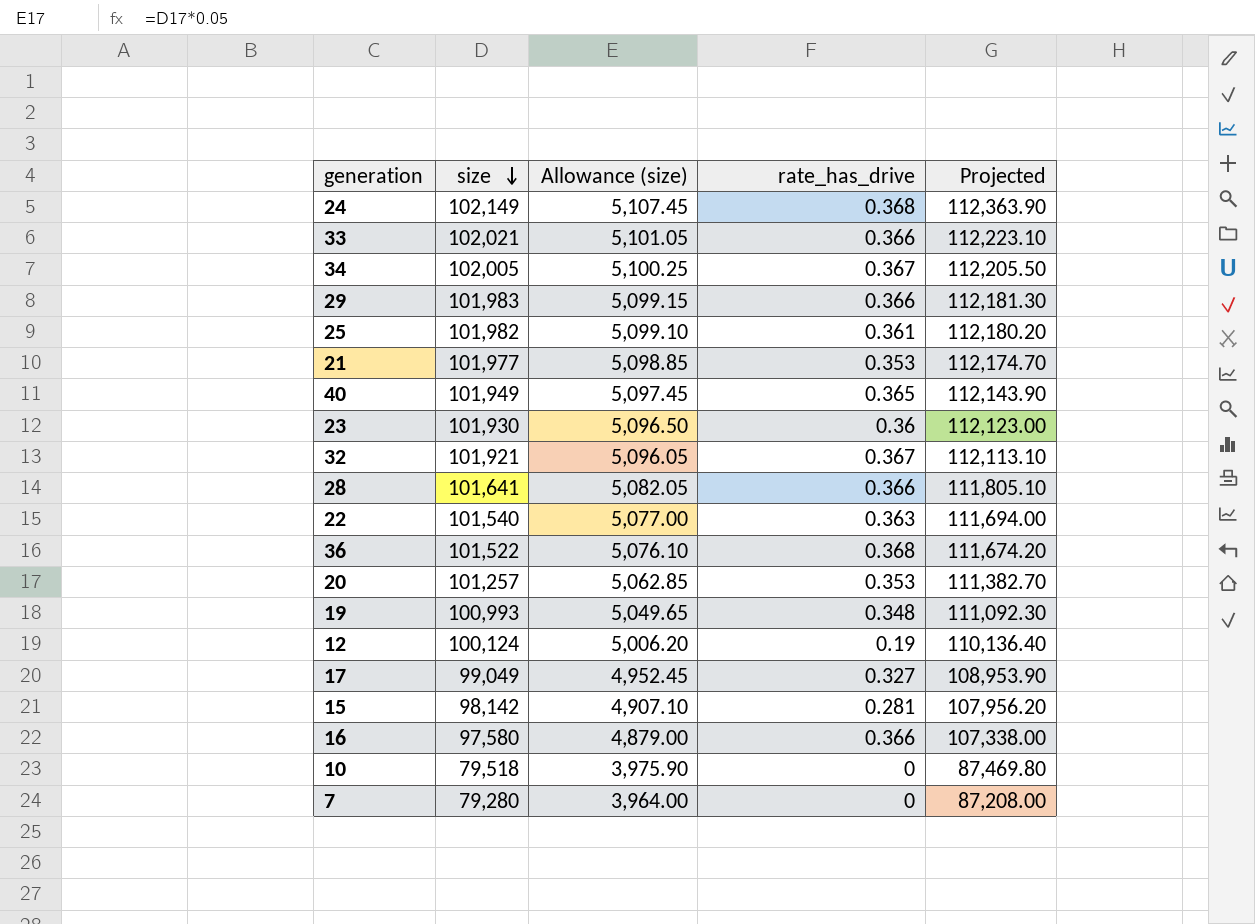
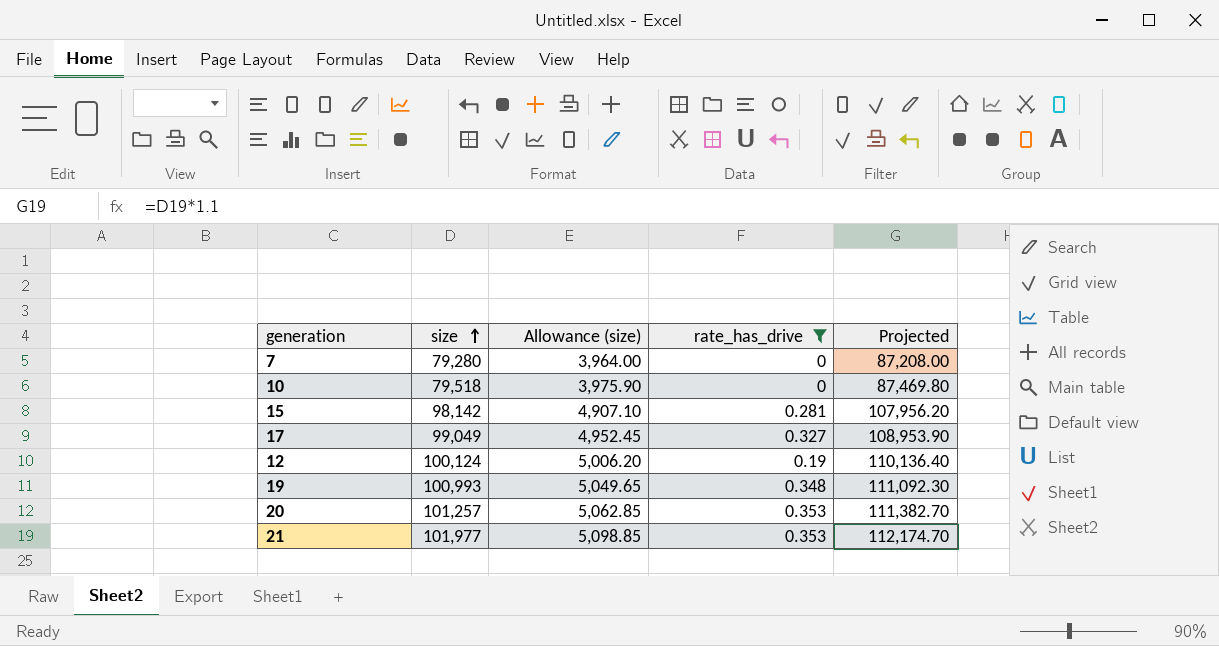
filter: none -> rate_has_drive <= 0.353
row order: size descending -> size ascending

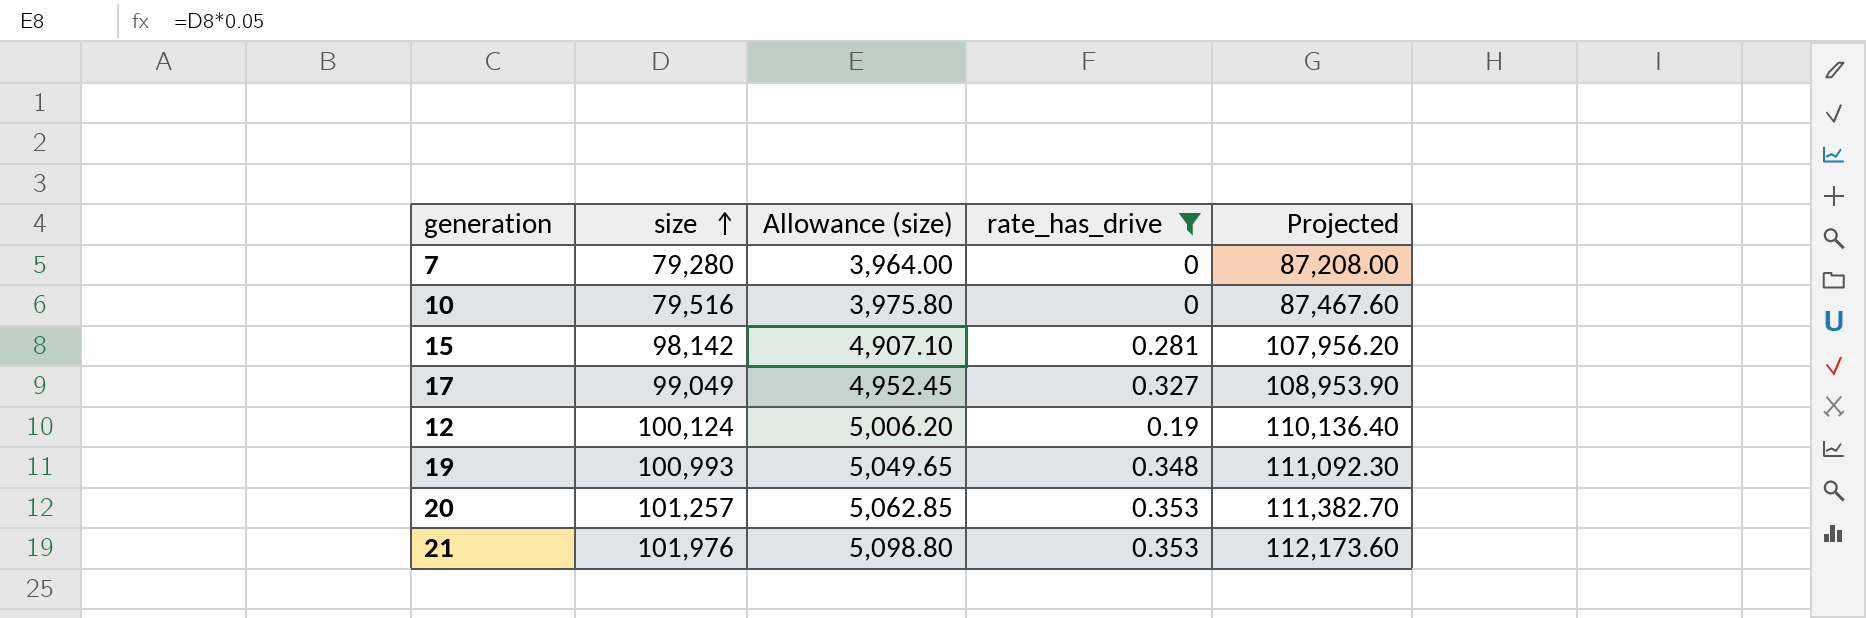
10 | size: 79,518 -> 79,516
10 | Allowance (size): 3,975.90 -> 3,975.80
10 | Projected: 87,469.80 -> 87,467.60
21 | size: 101,977 -> 101,976
21 | Allowance (size): 5,098.85 -> 5,098.80
21 | Projected: 112,174.70 -> 112,173.60

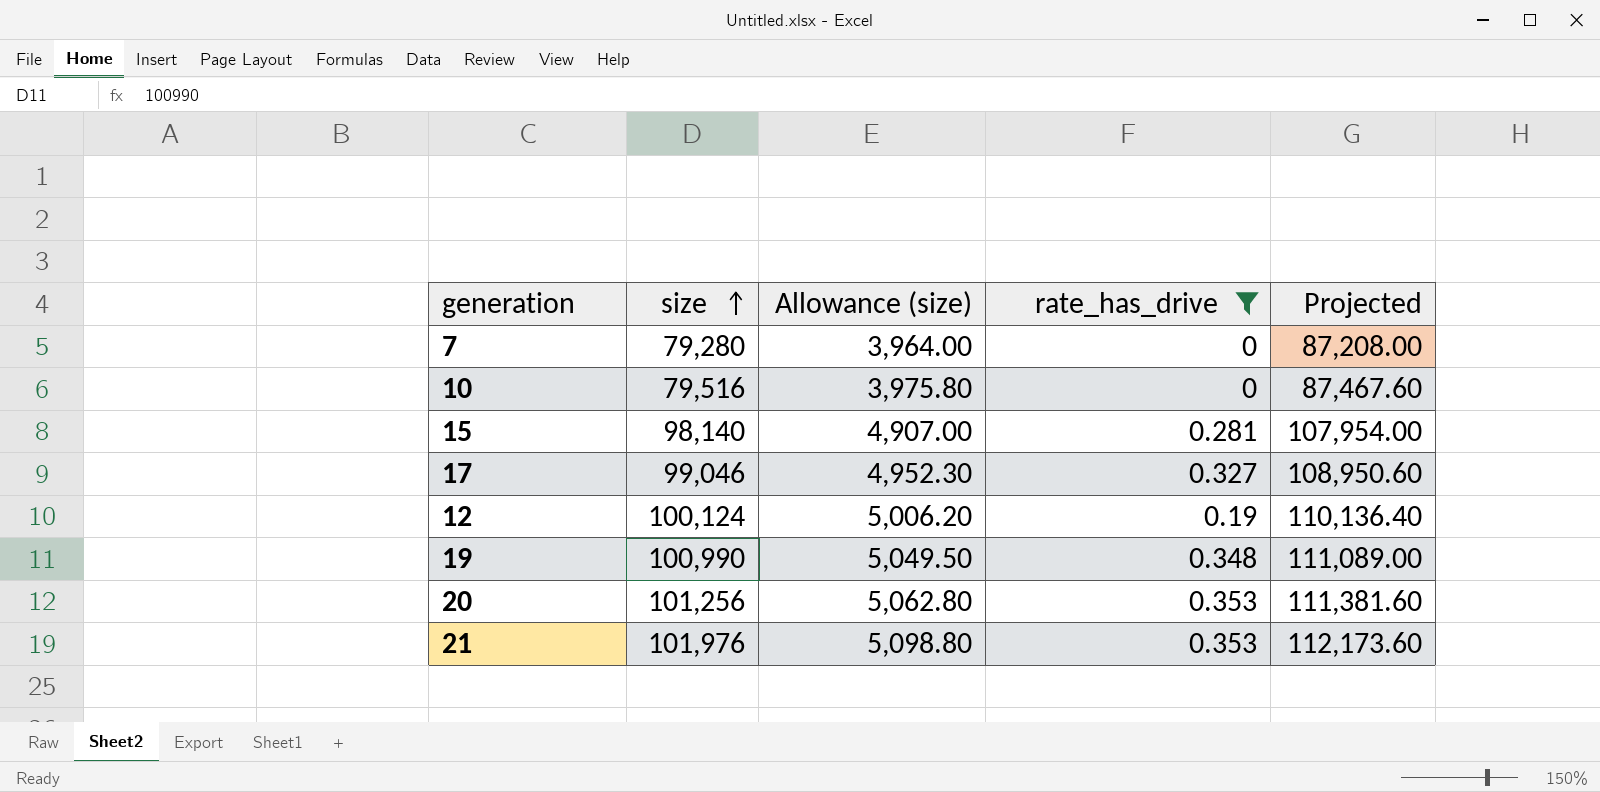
15 | size: 98,142 -> 98,140
15 | Allowance (size): 4,907.10 -> 4,907.00
15 | Projected: 107,956.20 -> 107,954.00
17 | size: 99,049 -> 99,046
17 | Allowance (size): 4,952.45 -> 4,952.30
17 | Projected: 108,953.90 -> 108,950.60
19 | size: 100,993 -> 100,990
19 | Allowance (size): 5,049.65 -> 5,049.50
19 | Projected: 111,092.30 -> 111,089.00
20 | size: 101,257 -> 101,256
20 | Allowance (size): 5,062.85 -> 5,062.80
20 | Projected: 111,382.70 -> 111,381.60

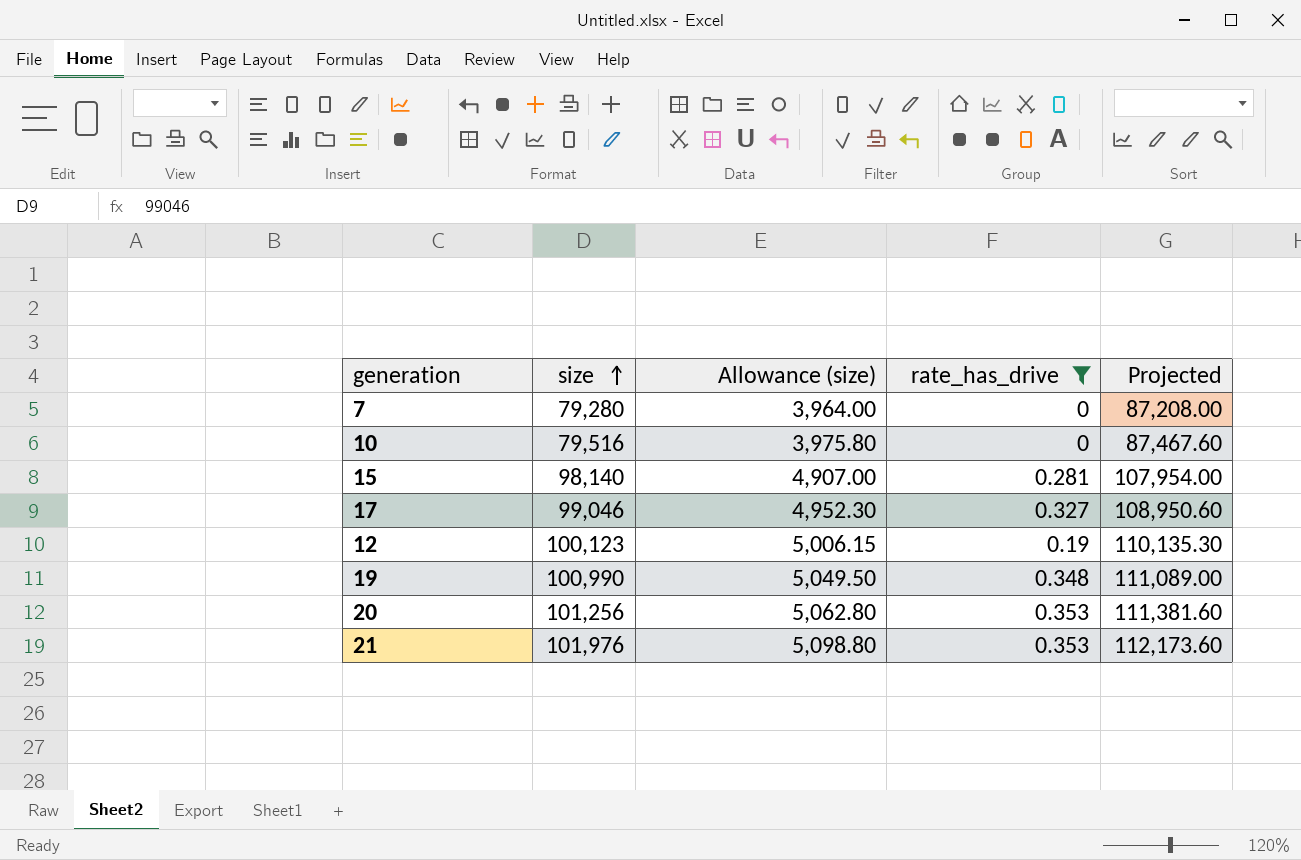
12 | size: 100,124 -> 100,123
12 | Allowance (size): 5,006.20 -> 5,006.15
12 | Projected: 110,136.40 -> 110,135.30

